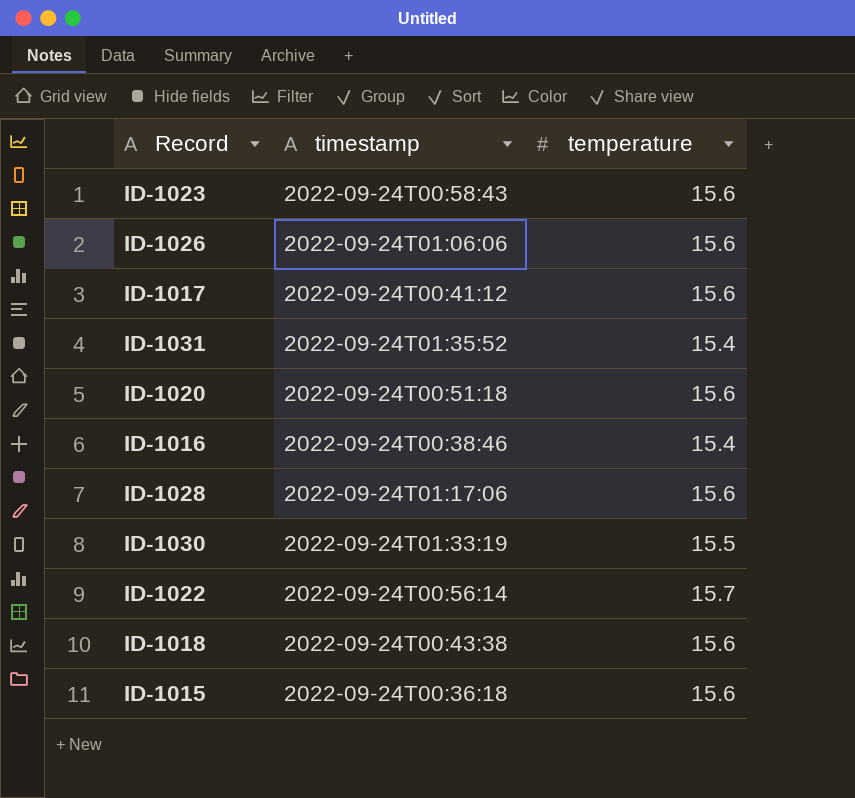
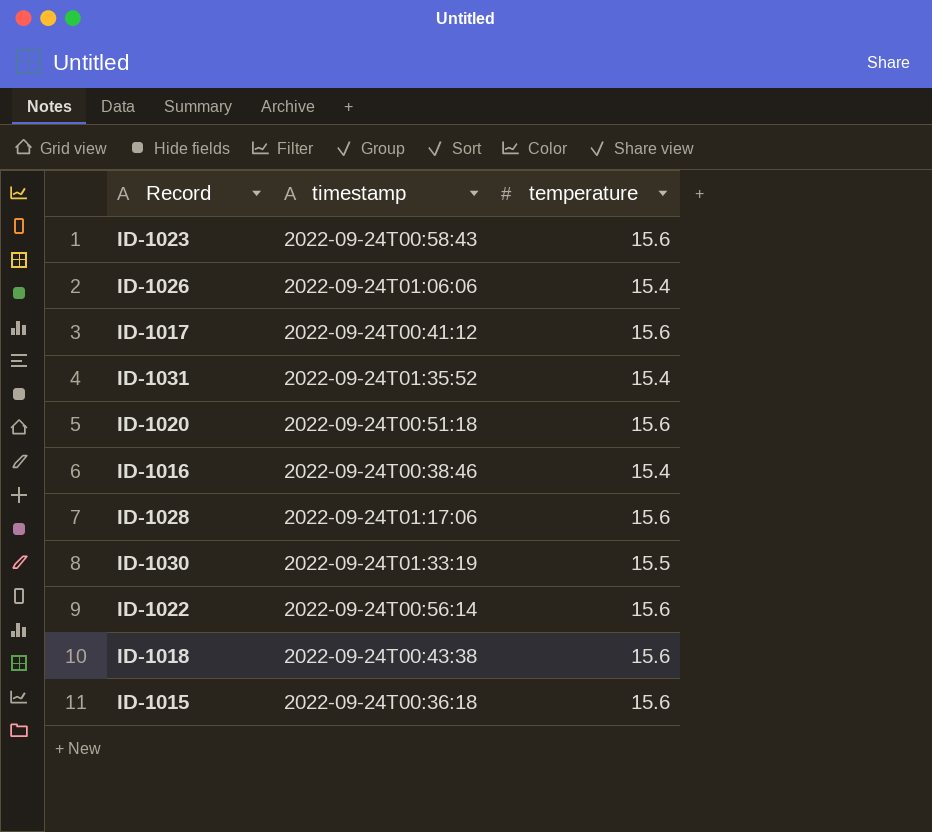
ID-1026 | temperature: 15.6 -> 15.4
ID-1022 | temperature: 15.7 -> 15.6

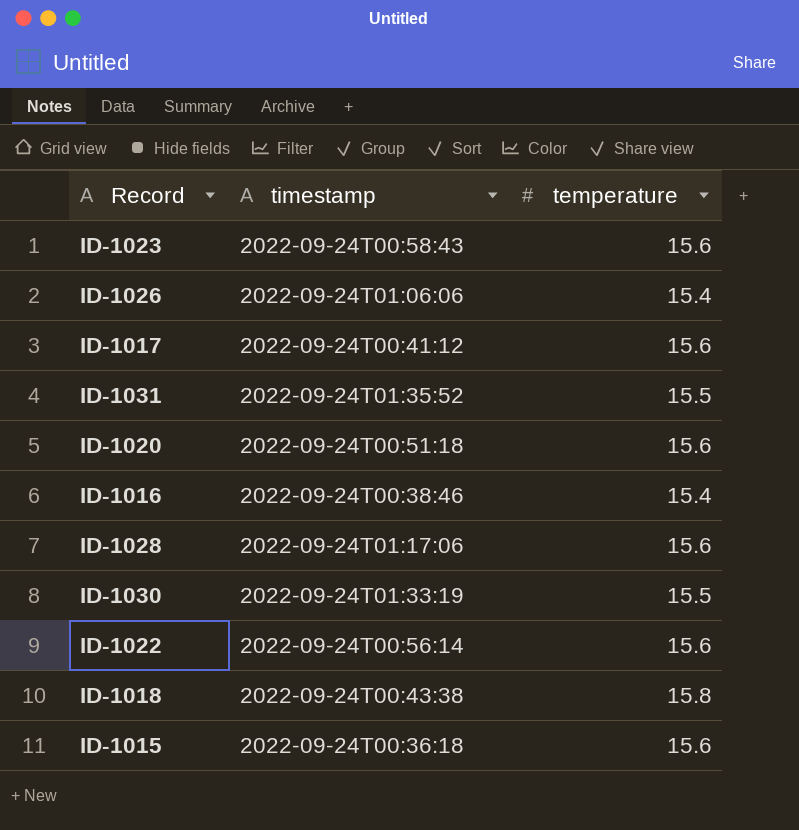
ID-1031 | temperature: 15.4 -> 15.5
ID-1018 | temperature: 15.6 -> 15.8

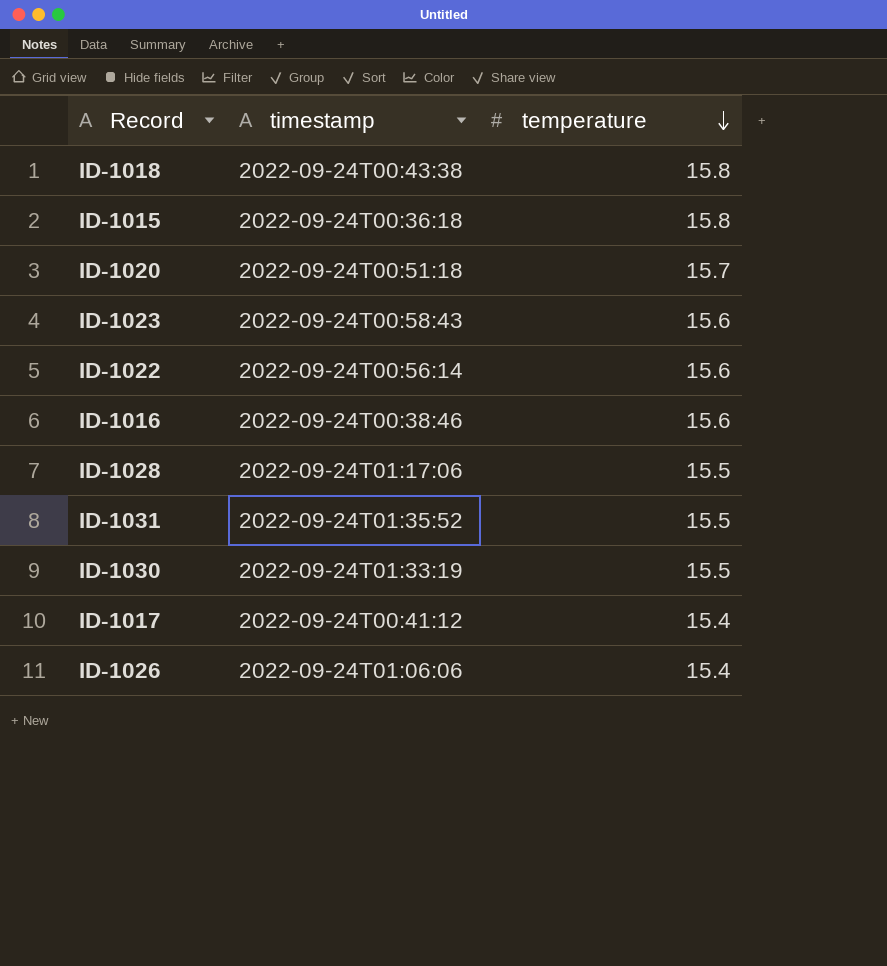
row order: none -> temperature descending
ID-1015 | temperature: 15.6 -> 15.8
ID-1020 | temperature: 15.6 -> 15.7
ID-1016 | temperature: 15.4 -> 15.6
ID-1028 | temperature: 15.6 -> 15.5
ID-1017 | temperature: 15.6 -> 15.4

